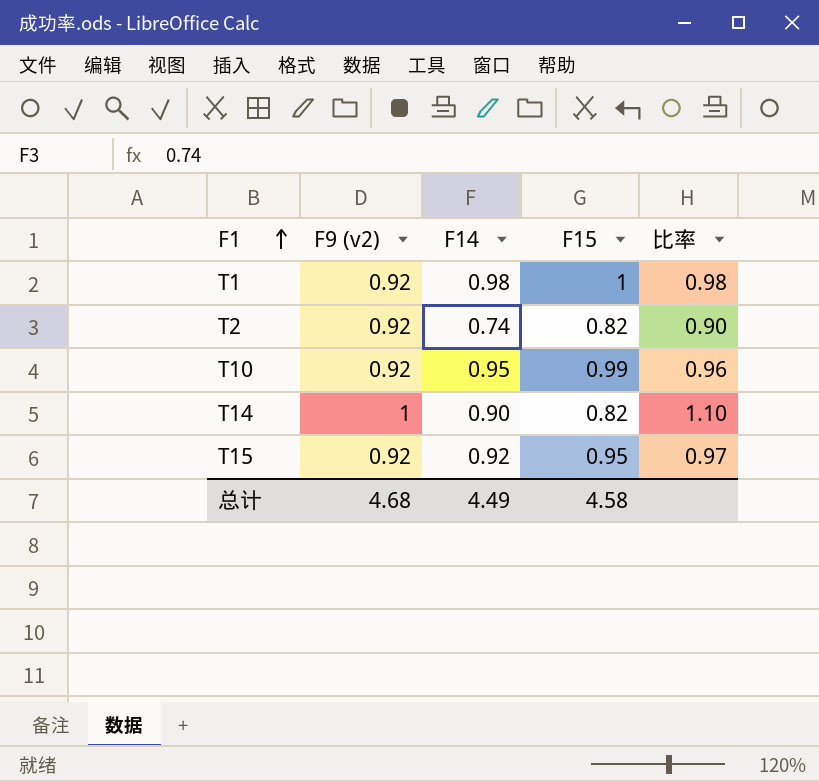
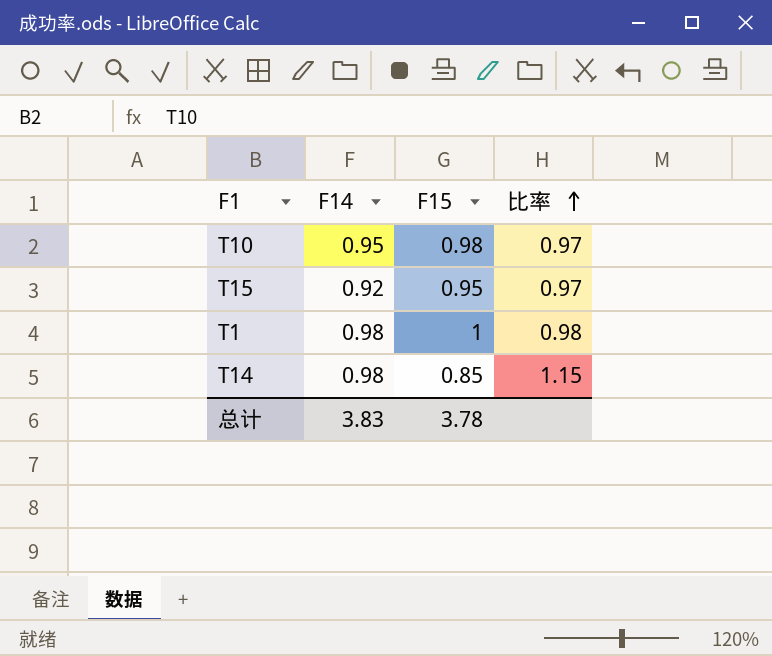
row order: F1 ascending -> 比率 ascending
column F9 (v2) | position: 2 -> none
row T2: 0.92 | 0.74 | 0.82 | 0.90 -> none
T10 | F15: 0.99 -> 0.98
T10 | 比率: 0.96 -> 0.97
T14 | F14: 0.90 -> 0.98
T14 | F15: 0.82 -> 0.85
T14 | 比率: 1.10 -> 1.15
总计 | F14: 4.49 -> 3.83
总计 | F15: 4.58 -> 3.78

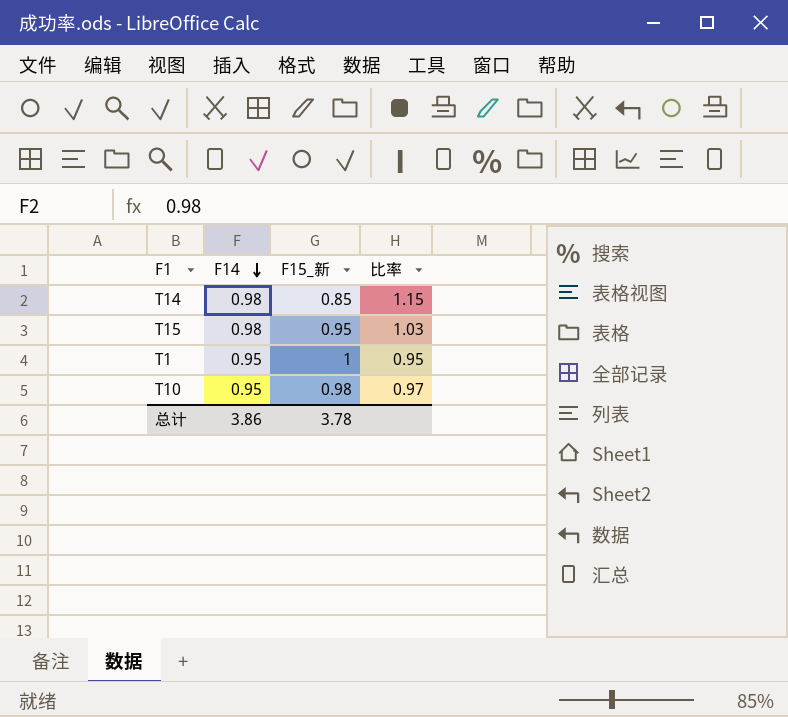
row order: 比率 ascending -> F14 descending
column name: F15 -> F15_新
T15 | F14: 0.92 -> 0.98
T15 | 比率: 0.97 -> 1.03
T1 | F14: 0.98 -> 0.95
T1 | 比率: 0.98 -> 0.95
总计 | F14: 3.83 -> 3.86

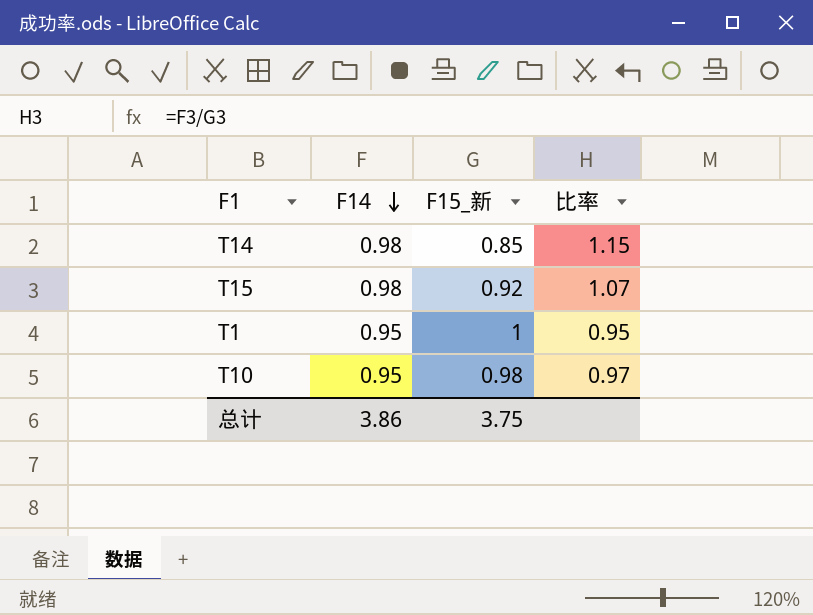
T15 | F15_新: 0.95 -> 0.92
T15 | 比率: 1.03 -> 1.07
总计 | F15_新: 3.78 -> 3.75

